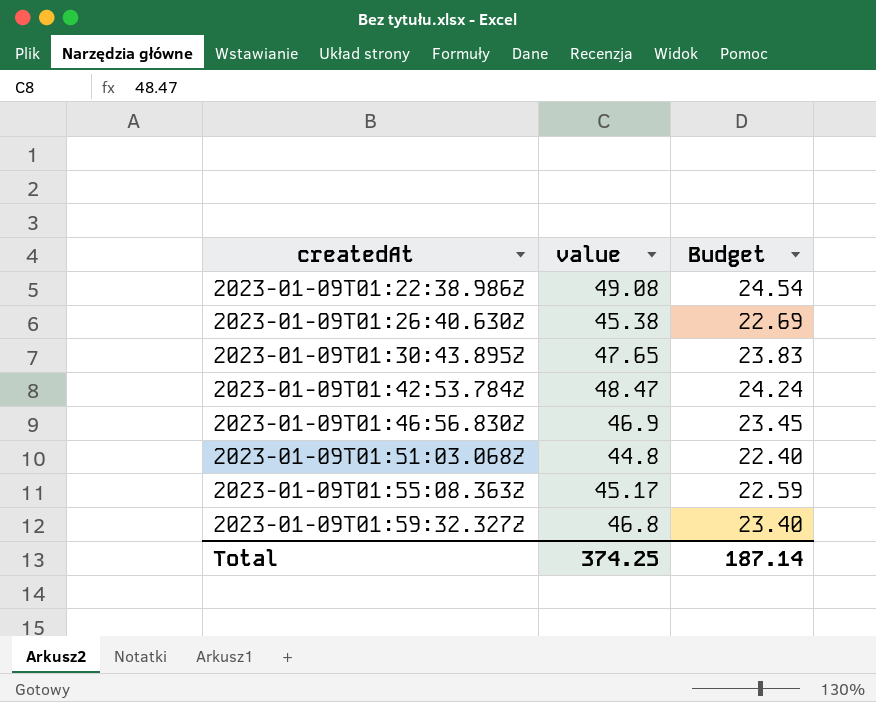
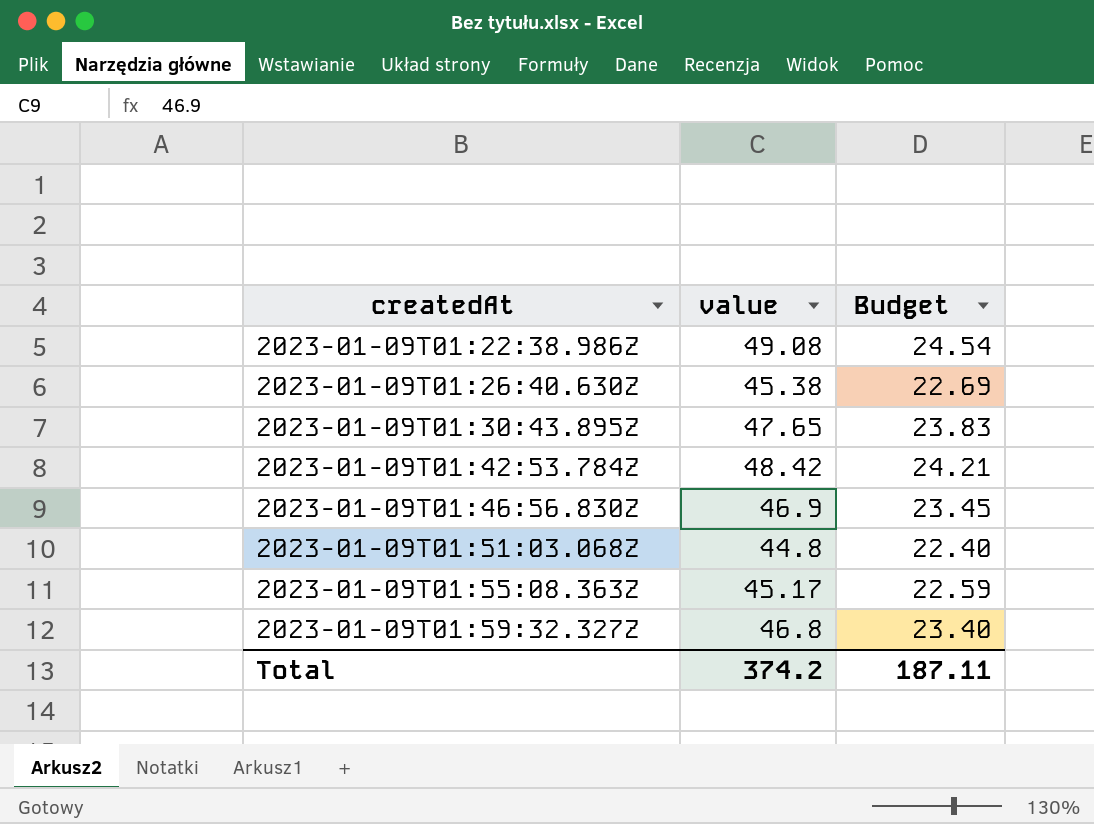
2023-01-09T01:42:53.784Z | value: 48.47 -> 48.42
2023-01-09T01:42:53.784Z | Budget: 24.24 -> 24.21
Total | value: 374.25 -> 374.2
Total | Budget: 187.14 -> 187.11

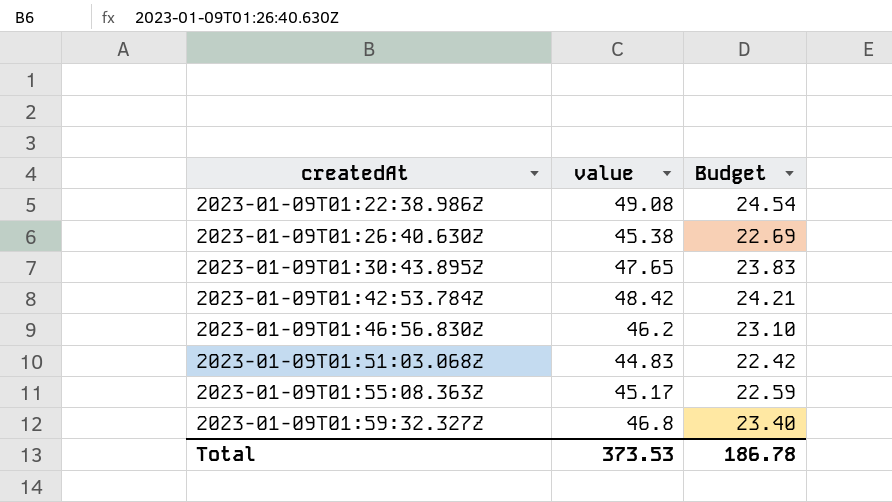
2023-01-09T01:46:56.830Z | value: 46.9 -> 46.2
2023-01-09T01:46:56.830Z | Budget: 23.45 -> 23.10
2023-01-09T01:51:03.068Z | value: 44.8 -> 44.83
2023-01-09T01:51:03.068Z | Budget: 22.40 -> 22.42
Total | value: 374.2 -> 373.53
Total | Budget: 187.11 -> 186.78

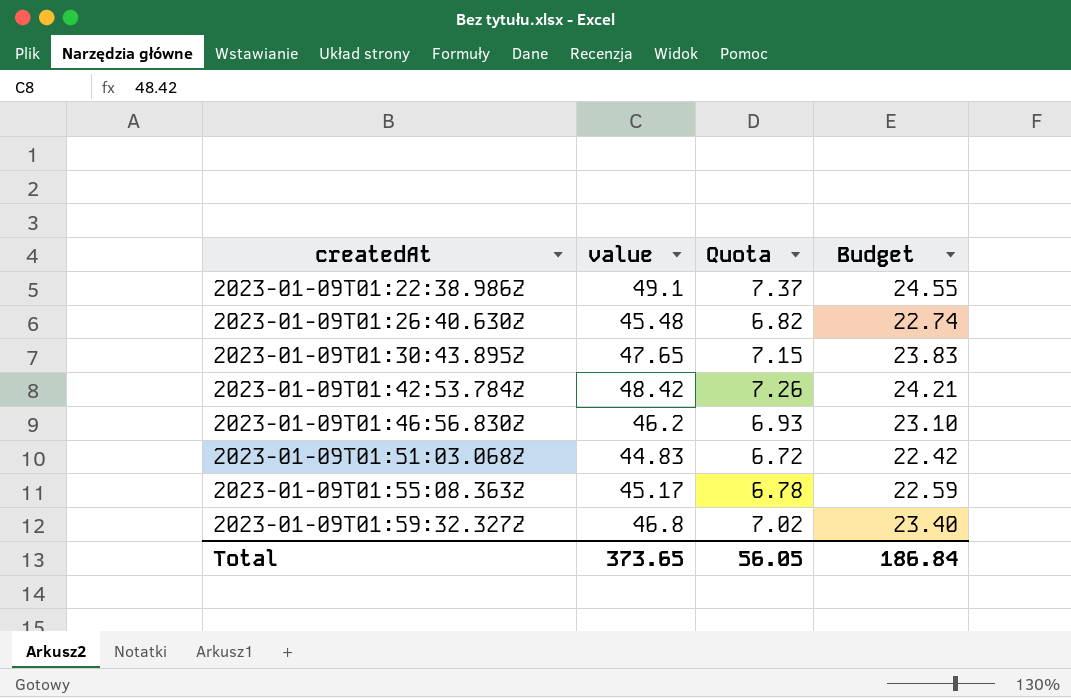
column Quota | formula: none -> [value] * 0.15
2023-01-09T01:22:38.986Z | value: 49.08 -> 49.1
2023-01-09T01:22:38.986Z | Budget: 24.54 -> 24.55
2023-01-09T01:26:40.630Z | value: 45.38 -> 45.48
2023-01-09T01:26:40.630Z | Budget: 22.69 -> 22.74
Total | value: 373.53 -> 373.65
Total | Budget: 186.78 -> 186.84

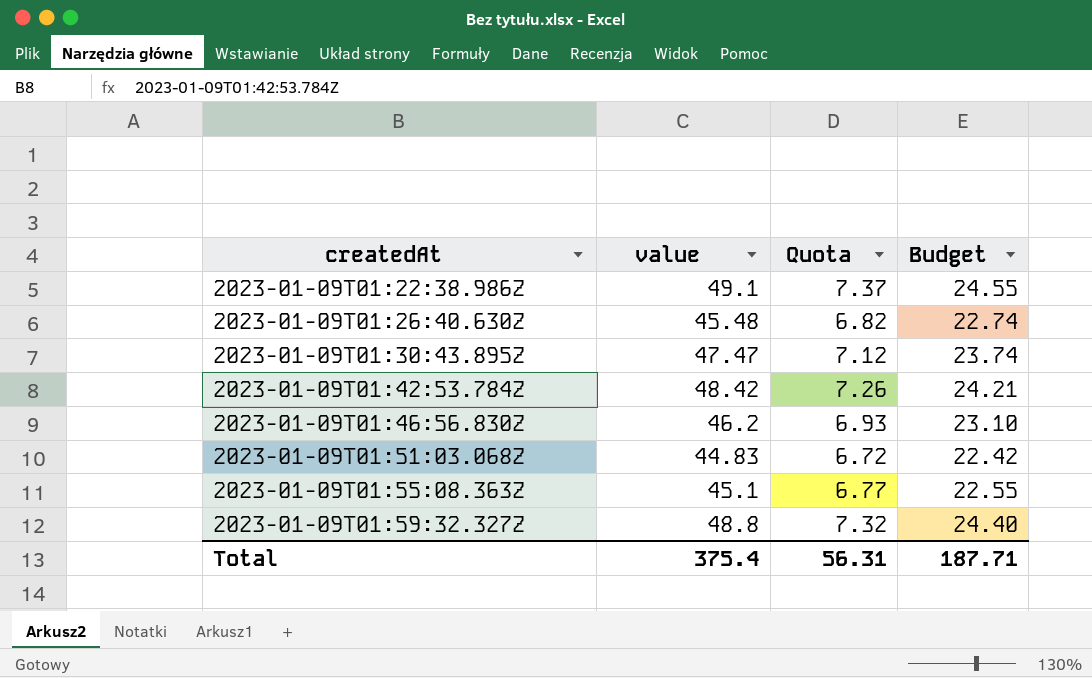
2023-01-09T01:30:43.895Z | value: 47.65 -> 47.47
2023-01-09T01:30:43.895Z | Quota: 7.15 -> 7.12
2023-01-09T01:30:43.895Z | Budget: 23.83 -> 23.74
2023-01-09T01:55:08.363Z | value: 45.17 -> 45.1
2023-01-09T01:55:08.363Z | Quota: 6.78 -> 6.77
2023-01-09T01:55:08.363Z | Budget: 22.59 -> 22.55
2023-01-09T01:59:32.327Z | value: 46.8 -> 48.8
2023-01-09T01:59:32.327Z | Quota: 7.02 -> 7.32
2023-01-09T01:59:32.327Z | Budget: 23.40 -> 24.40
Total | value: 373.65 -> 375.4
Total | Quota: 56.05 -> 56.31
Total | Budget: 186.84 -> 187.71

